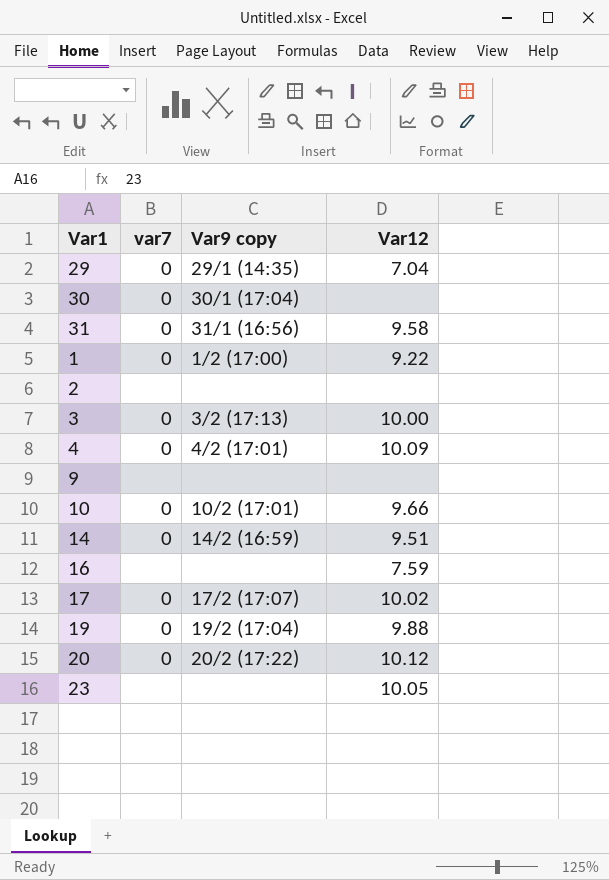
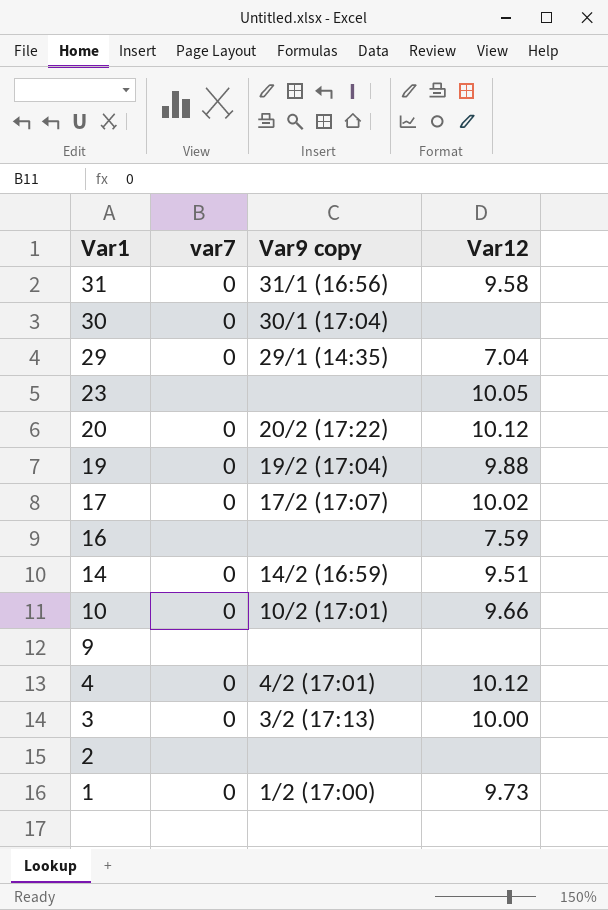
row order: none -> Var1 descending
4 | Var12: 10.09 -> 10.12
1 | Var12: 9.22 -> 9.73

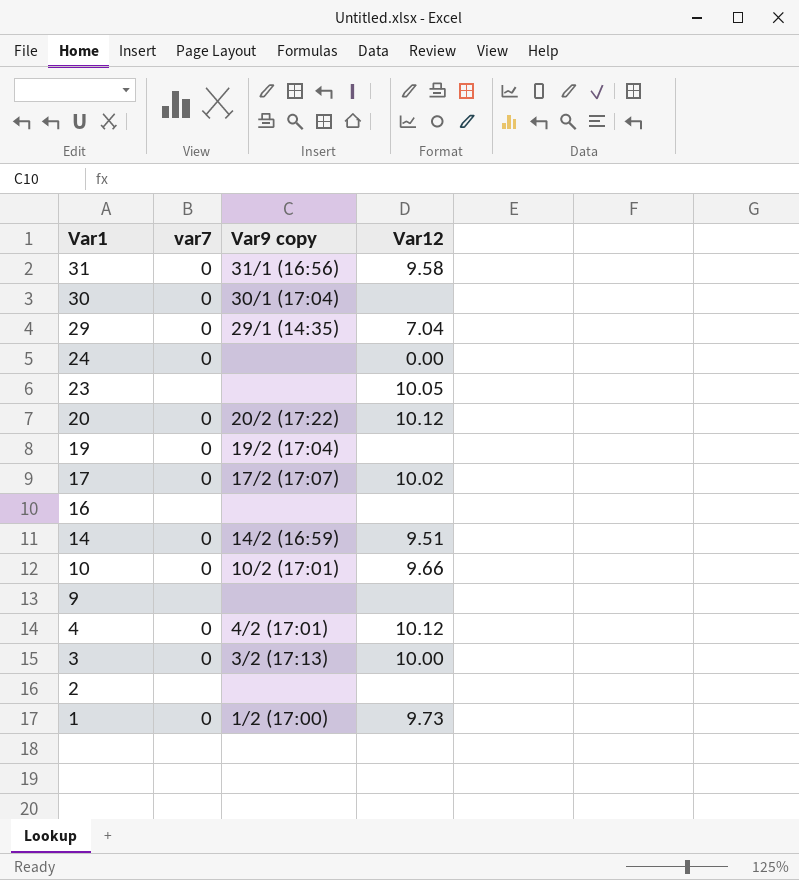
row 24: none -> 0 | none | 0.00
19 | Var12: 9.88 -> none
16 | Var12: 7.59 -> none

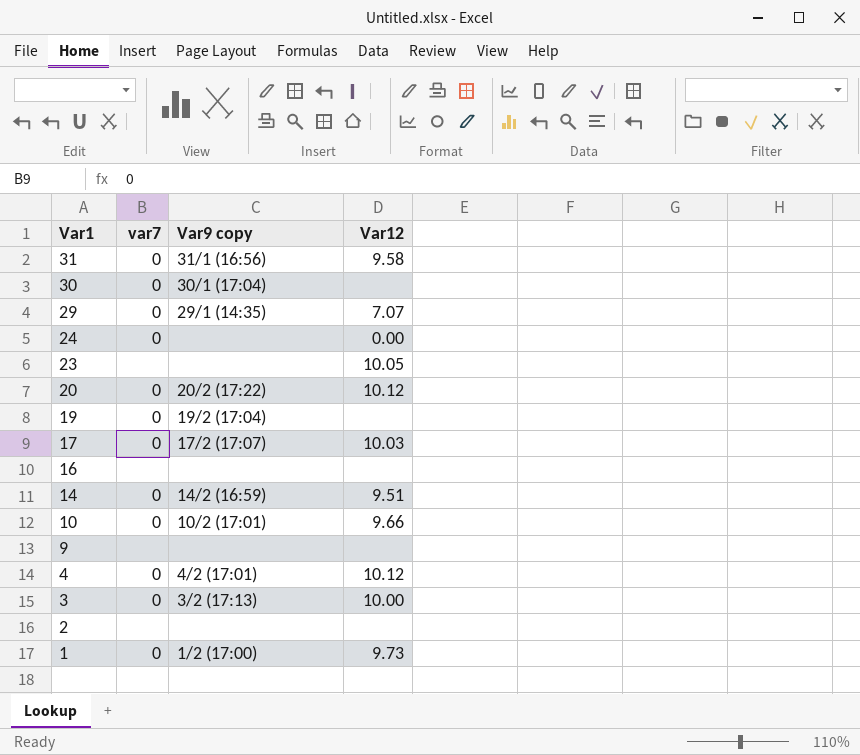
29 | Var12: 7.04 -> 7.07
17 | Var12: 10.02 -> 10.03

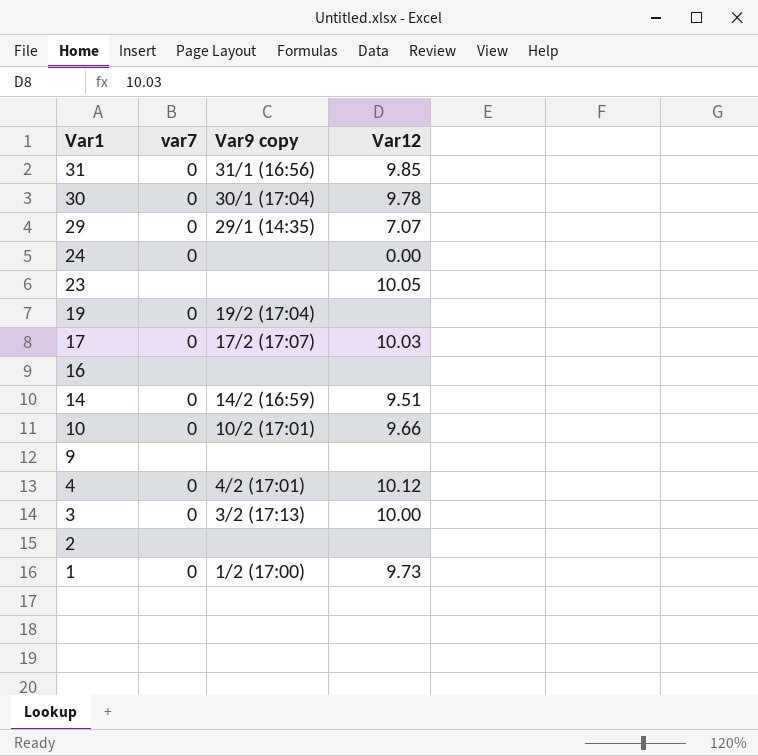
row 20: 0 | 20/2 (17:22) | 10.12 -> none
31 | Var12: 9.58 -> 9.85
30 | Var12: none -> 9.78

